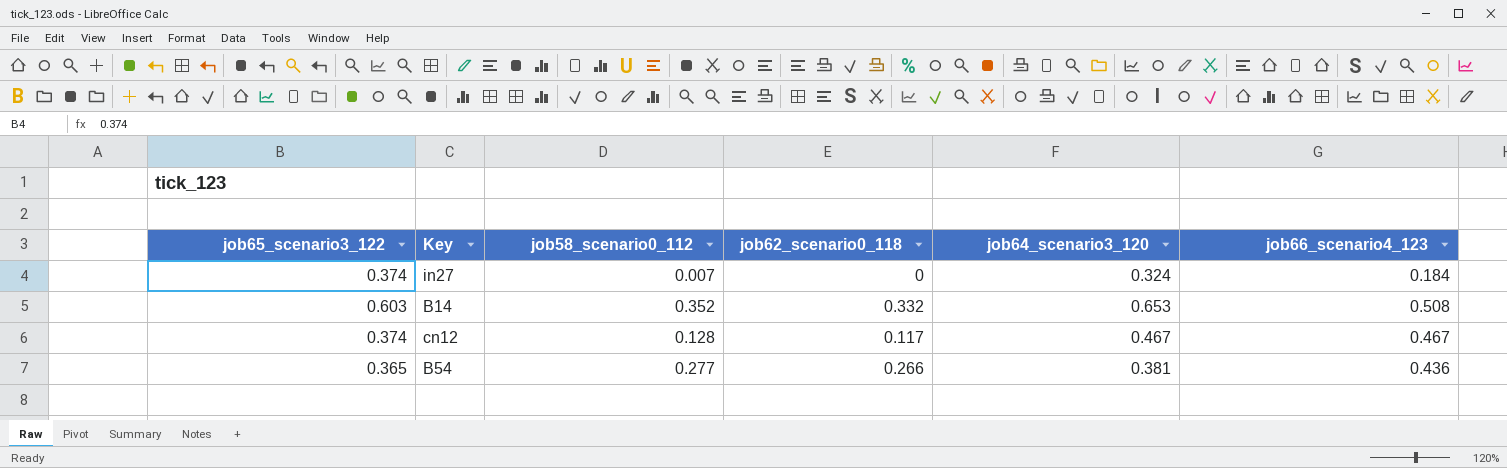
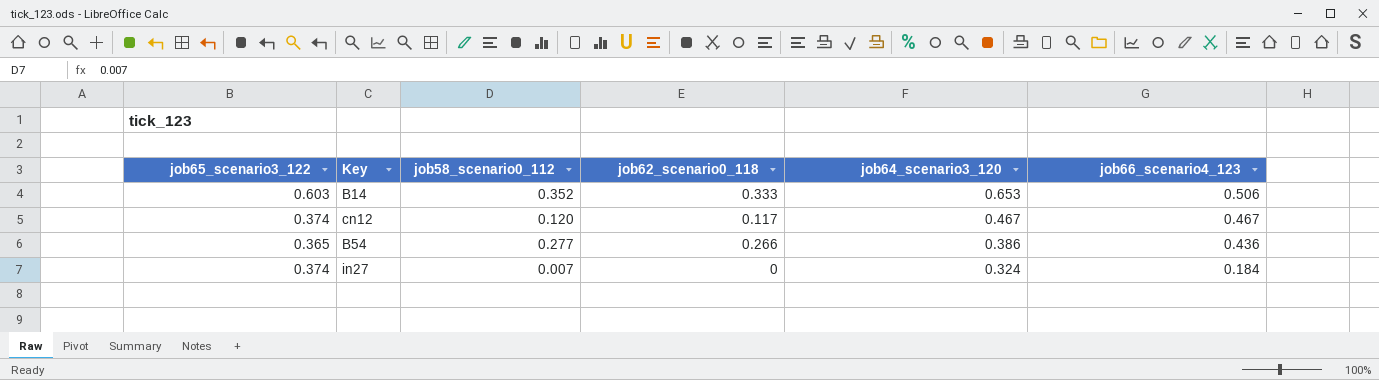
row order: none -> job64_scenario3_120 descending
B14 | job62_scenario0_118: 0.332 -> 0.333
B14 | job66_scenario4_123: 0.508 -> 0.506
cn12 | job58_scenario0_112: 0.128 -> 0.120
B54 | job64_scenario3_120: 0.381 -> 0.386

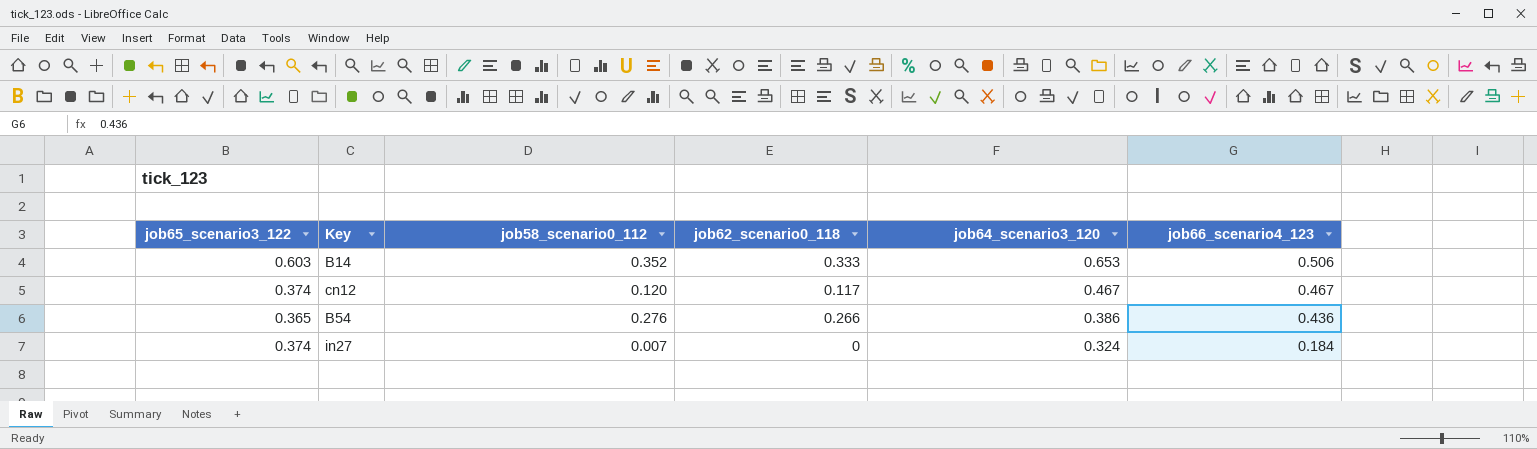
B54 | job58_scenario0_112: 0.277 -> 0.276

